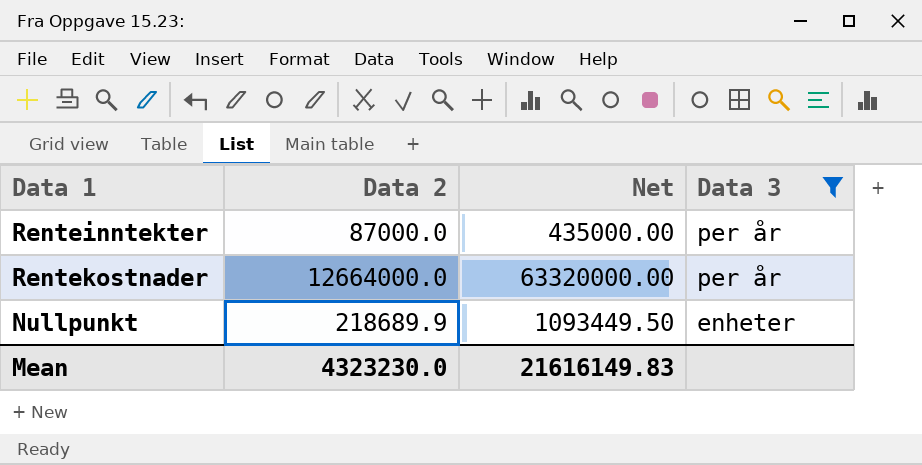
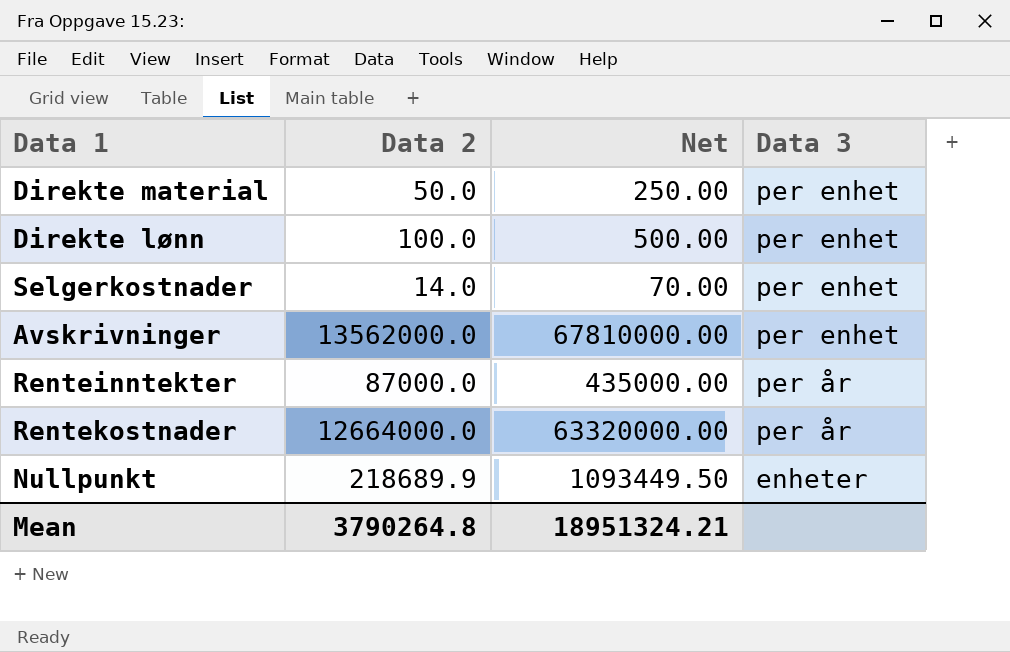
filter: Data 3 != per enhet -> none
Mean | Data 2: 4323230.0 -> 3790264.8
Mean | Net: 21616149.83 -> 18951324.21

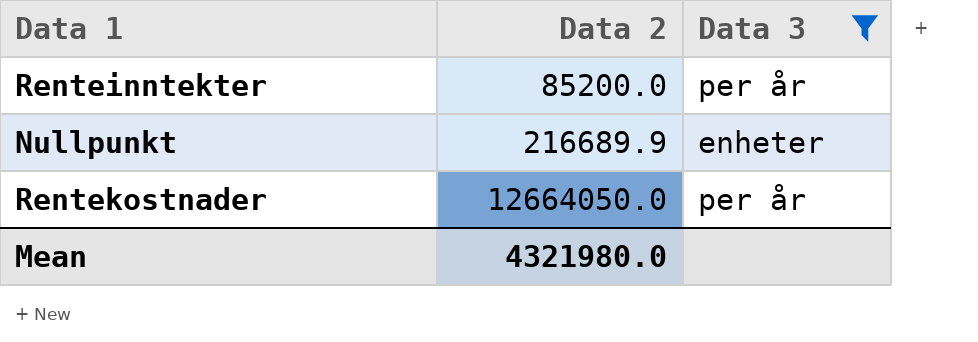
filter: none -> Data 3 != per enhet
row order: Data 3 descending -> Data 2 ascending
column Net | formula: [Data 2] * 5 -> none
Renteinntekter | Data 2: 87000.0 -> 85200.0
Nullpunkt | Data 2: 218689.9 -> 216689.9
Rentekostnader | Data 2: 12664000.0 -> 12664050.0
Mean | Data 2: 3790264.8 -> 4321980.0

